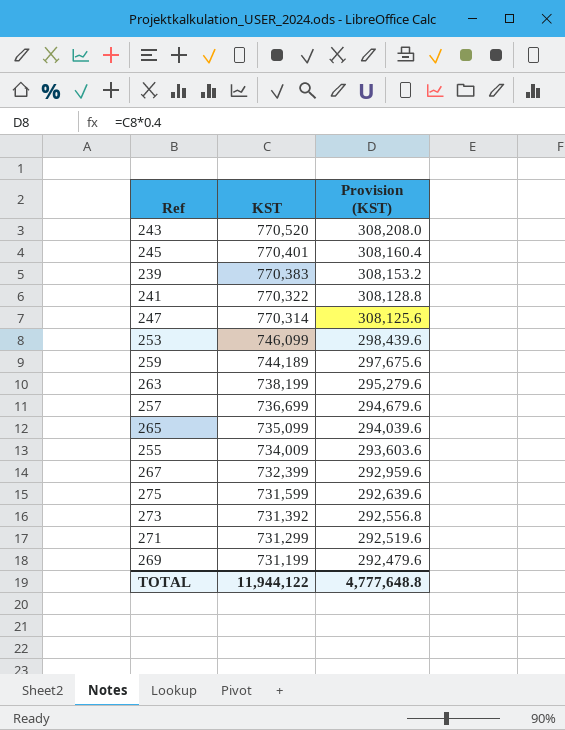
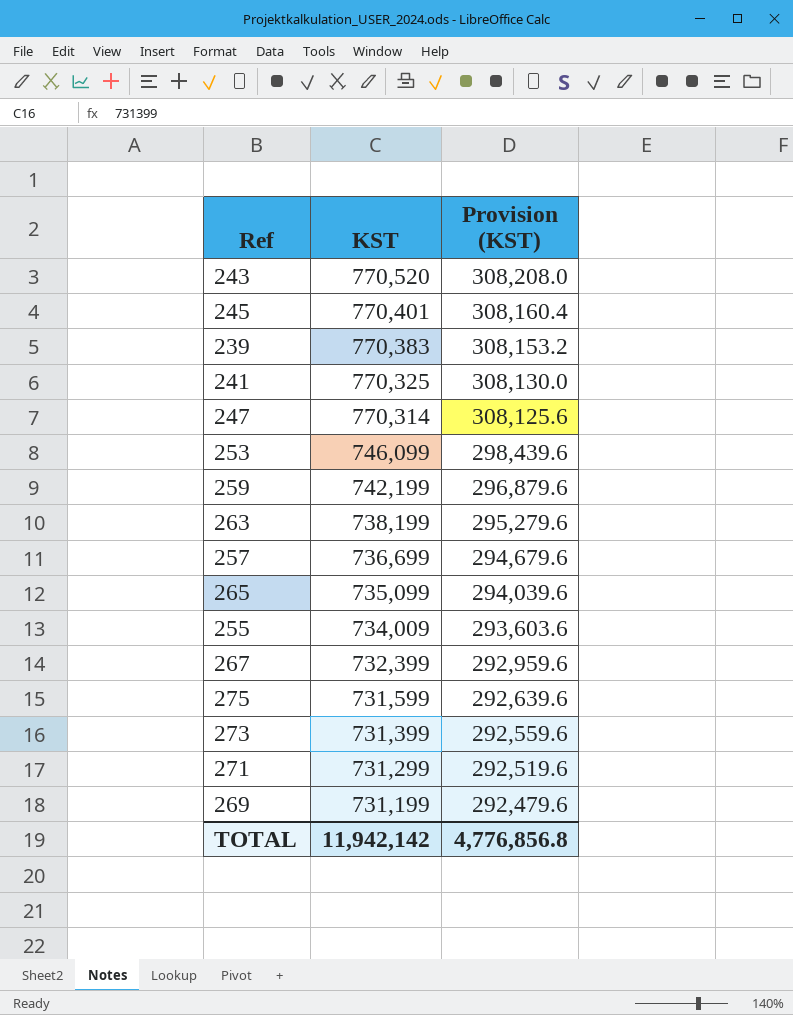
241 | KST: 770,322 -> 770,325
241 | Provision (KST): 308,128.8 -> 308,130.0
259 | KST: 744,189 -> 742,199
259 | Provision (KST): 297,675.6 -> 296,879.6
273 | KST: 731,392 -> 731,399
273 | Provision (KST): 292,556.8 -> 292,559.6
TOTAL | KST: 11,944,122 -> 11,942,142
TOTAL | Provision (KST): 4,777,648.8 -> 4,776,856.8

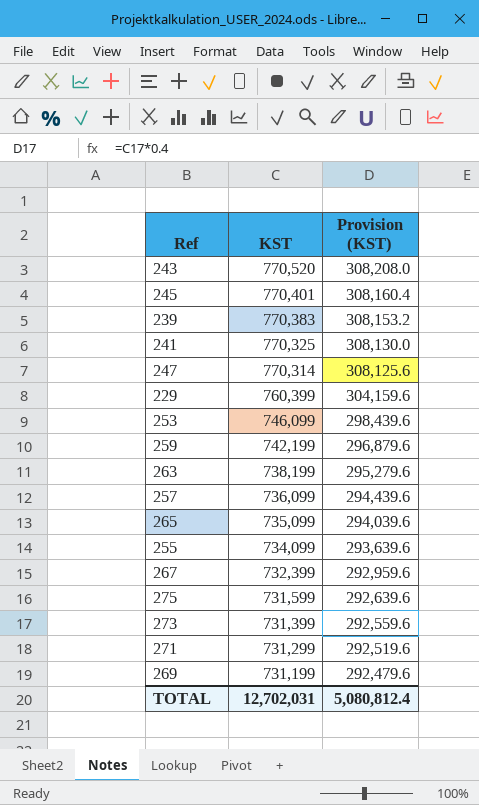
row 229: none -> 760,399 | 304,159.6
257 | KST: 736,699 -> 736,099
257 | Provision (KST): 294,679.6 -> 294,439.6
255 | KST: 734,009 -> 734,099
255 | Provision (KST): 293,603.6 -> 293,639.6
TOTAL | KST: 11,942,142 -> 12,702,031
TOTAL | Provision (KST): 4,776,856.8 -> 5,080,812.4

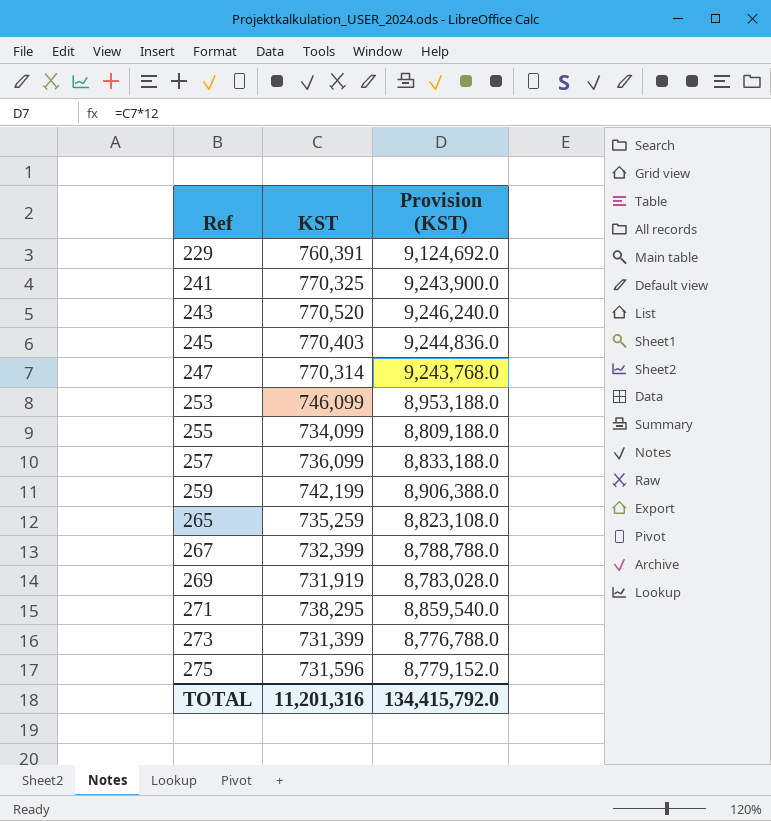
row order: KST descending -> Ref ascending
column Provision (KST) | formula: [KST] * 0.4 -> [KST] * 12
row 239: 770,383 | 308,153.2 -> none
row 263: 738,199 | 295,279.6 -> none
229 | KST: 760,399 -> 760,391
245 | KST: 770,401 -> 770,403
265 | KST: 735,099 -> 735,259
269 | KST: 731,199 -> 731,919
271 | KST: 731,299 -> 738,295
275 | KST: 731,599 -> 731,596
TOTAL | KST: 12,702,031 -> 11,201,316
TOTAL | Provision (KST): 5,080,812.4 -> 134,415,792.0

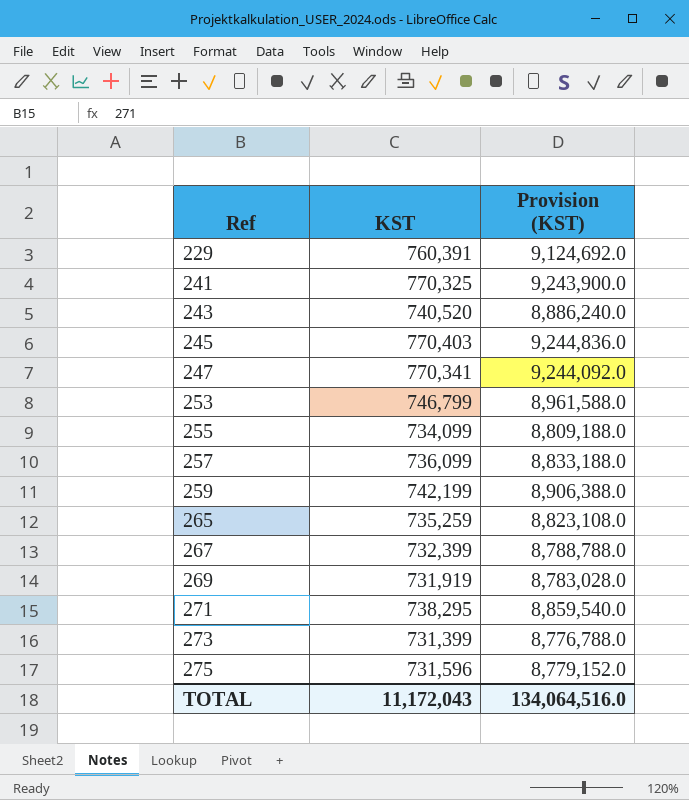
243 | KST: 770,520 -> 740,520
243 | Provision (KST): 9,246,240.0 -> 8,886,240.0
247 | KST: 770,314 -> 770,341
247 | Provision (KST): 9,243,768.0 -> 9,244,092.0
253 | KST: 746,099 -> 746,799
253 | Provision (KST): 8,953,188.0 -> 8,961,588.0
TOTAL | KST: 11,201,316 -> 11,172,043
TOTAL | Provision (KST): 134,415,792.0 -> 134,064,516.0

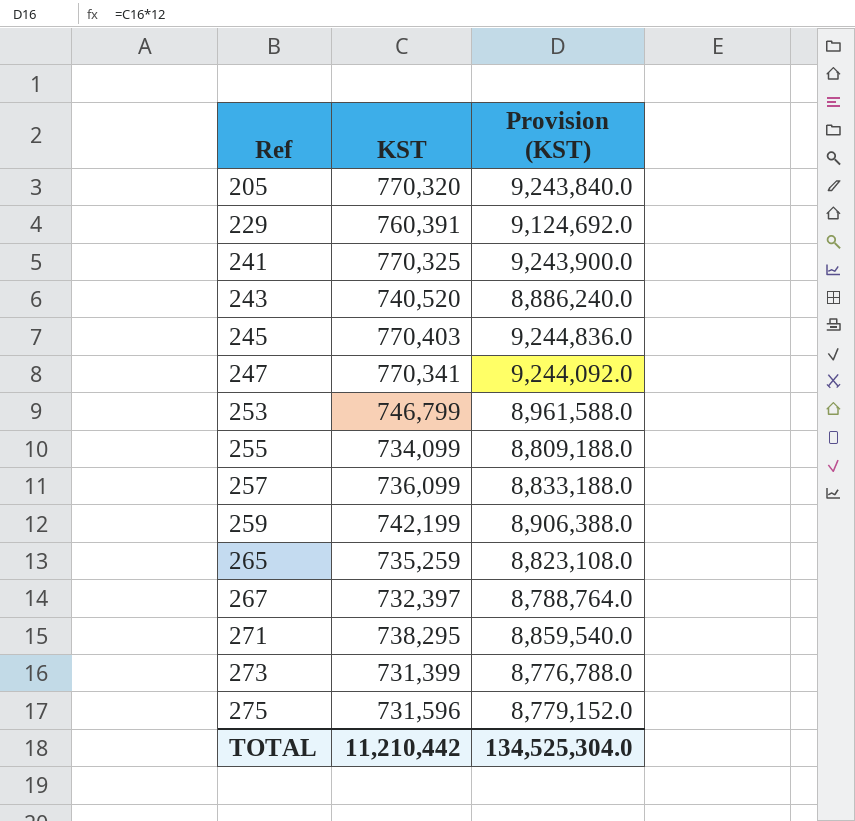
row 269: 731,919 | 8,783,028.0 -> none
row 205: none -> 770,320 | 9,243,840.0
267 | KST: 732,399 -> 732,397
267 | Provision (KST): 8,788,788.0 -> 8,788,764.0
TOTAL | KST: 11,172,043 -> 11,210,442
TOTAL | Provision (KST): 134,064,516.0 -> 134,525,304.0

